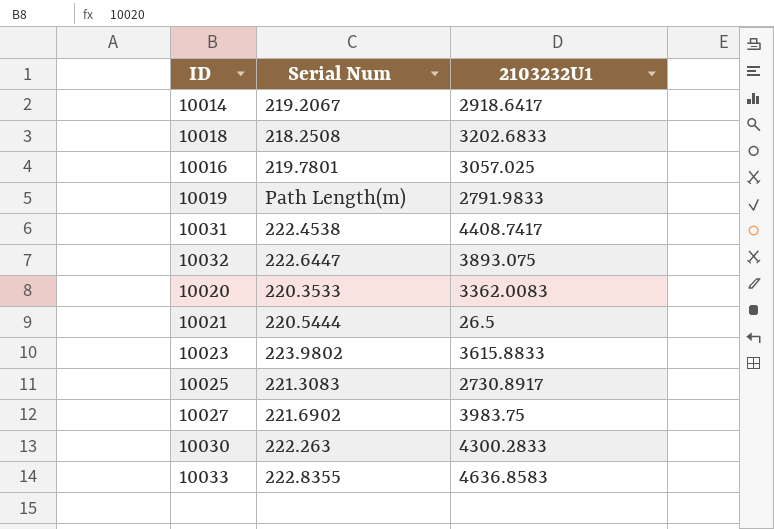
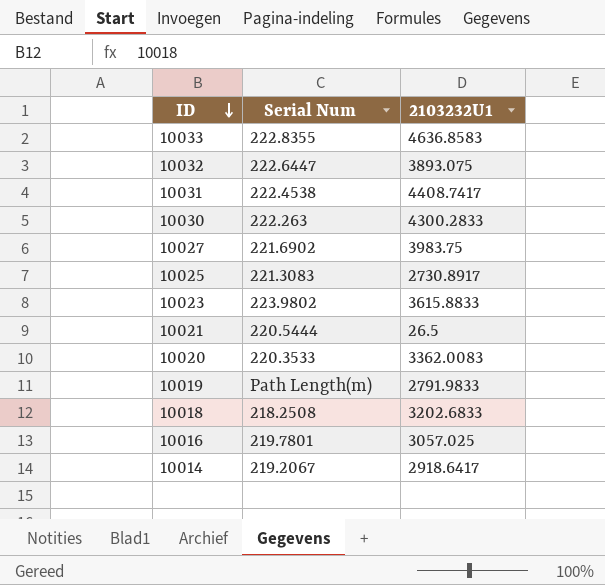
row order: none -> ID descending

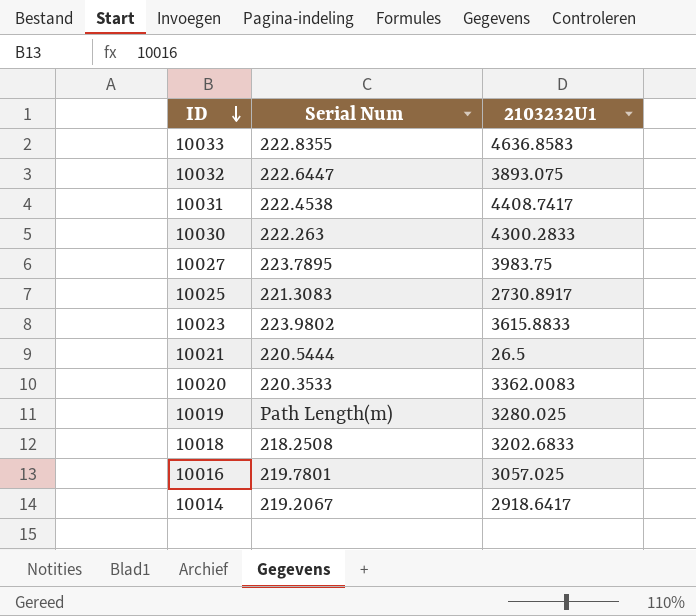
10027 | Serial Num: 221.6902 -> 223.7895
10019 | 2103232U1: 2791.9833 -> 3280.025

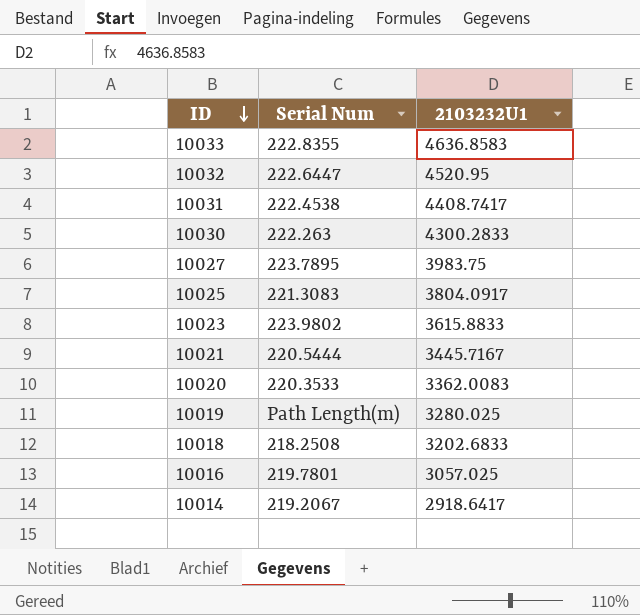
10032 | 2103232U1: 3893.075 -> 4520.95
10025 | 2103232U1: 2730.8917 -> 3804.0917
10021 | 2103232U1: 26.5 -> 3445.7167

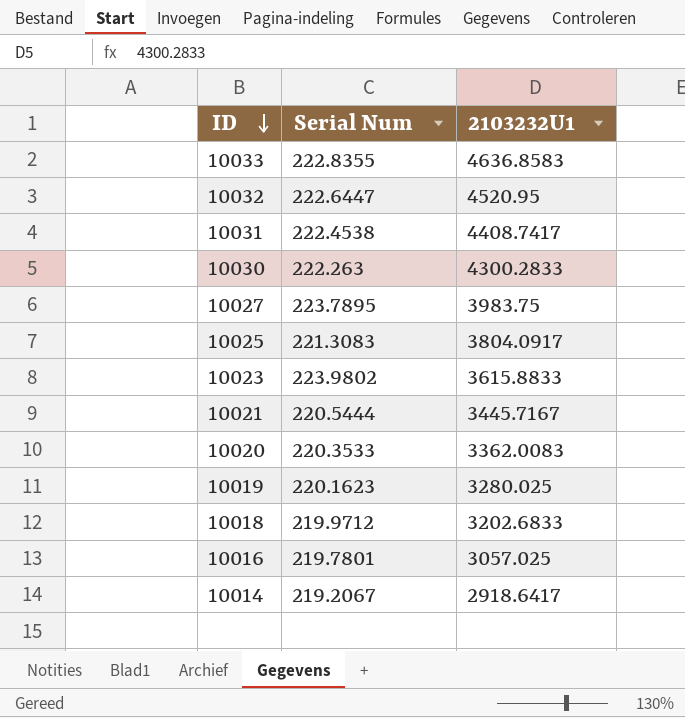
10019 | Serial Num: Path Length(m) -> 220.1623
10018 | Serial Num: 218.2508 -> 219.9712

